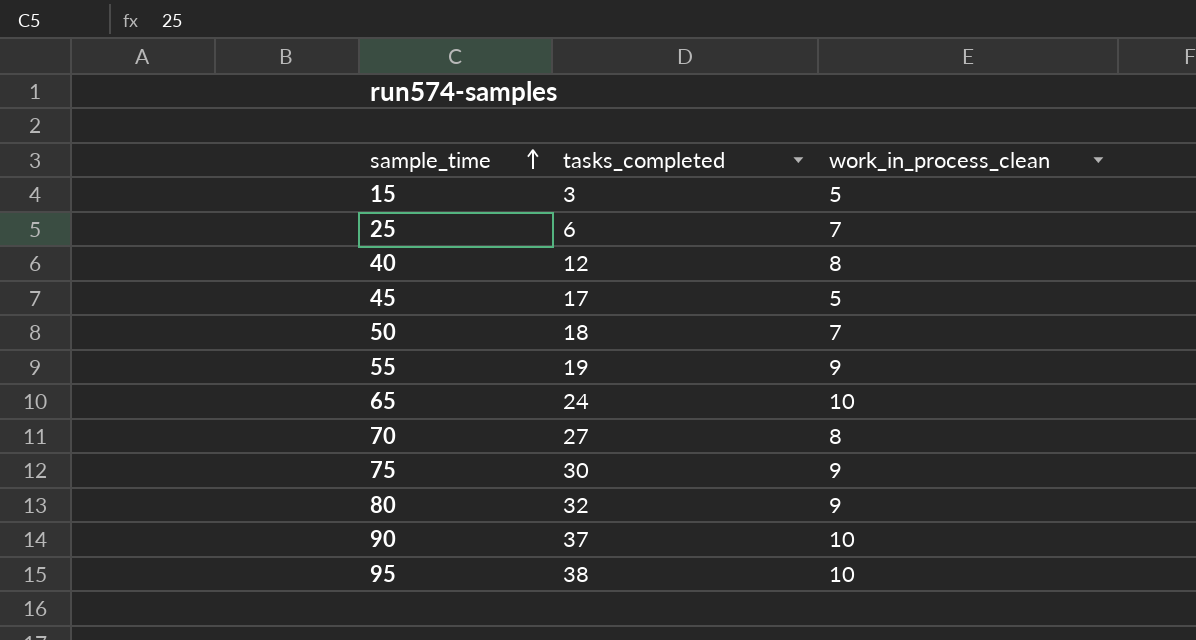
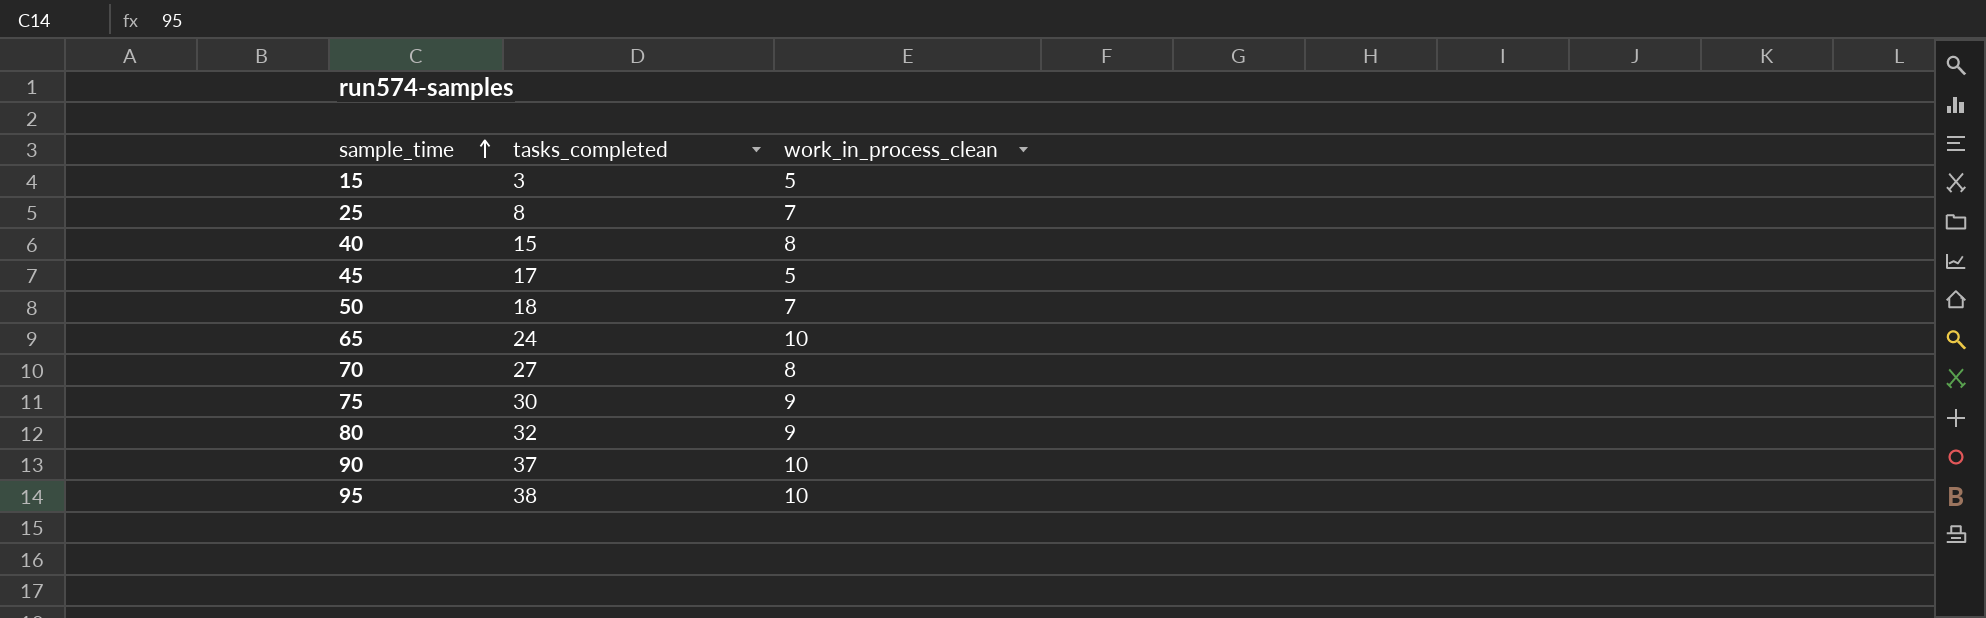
row 55: 19 | 9 -> none
25 | tasks_completed: 6 -> 8
40 | tasks_completed: 12 -> 15

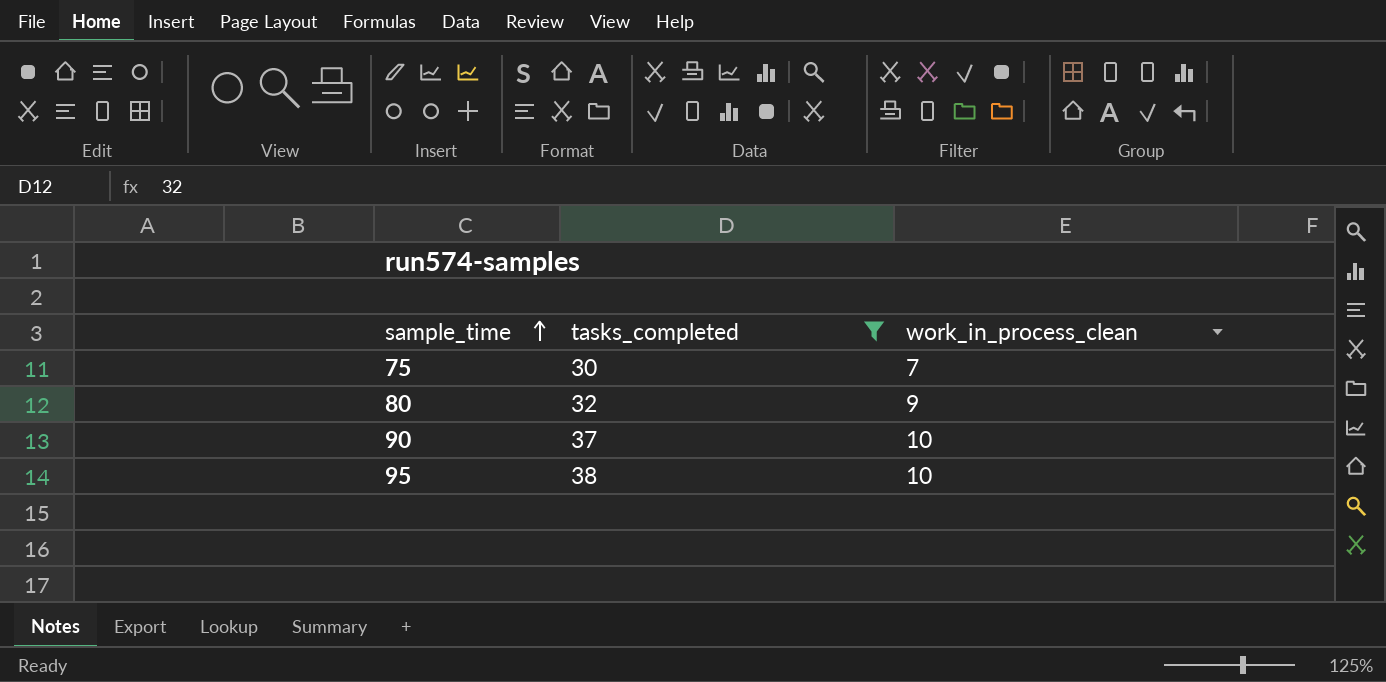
filter: none -> tasks_completed >= 30
75 | work_in_process_clean: 9 -> 7

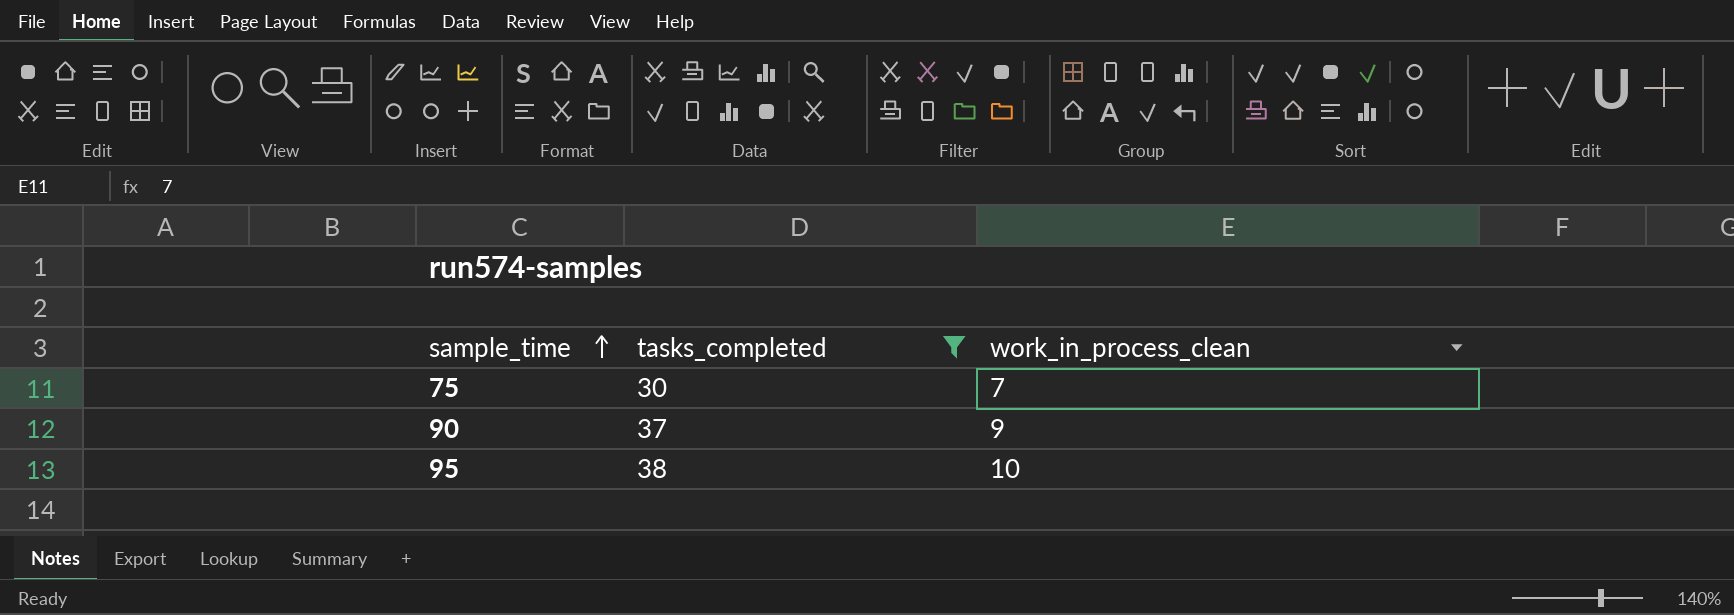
row 80: 32 | 9 -> none
90 | work_in_process_clean: 10 -> 9

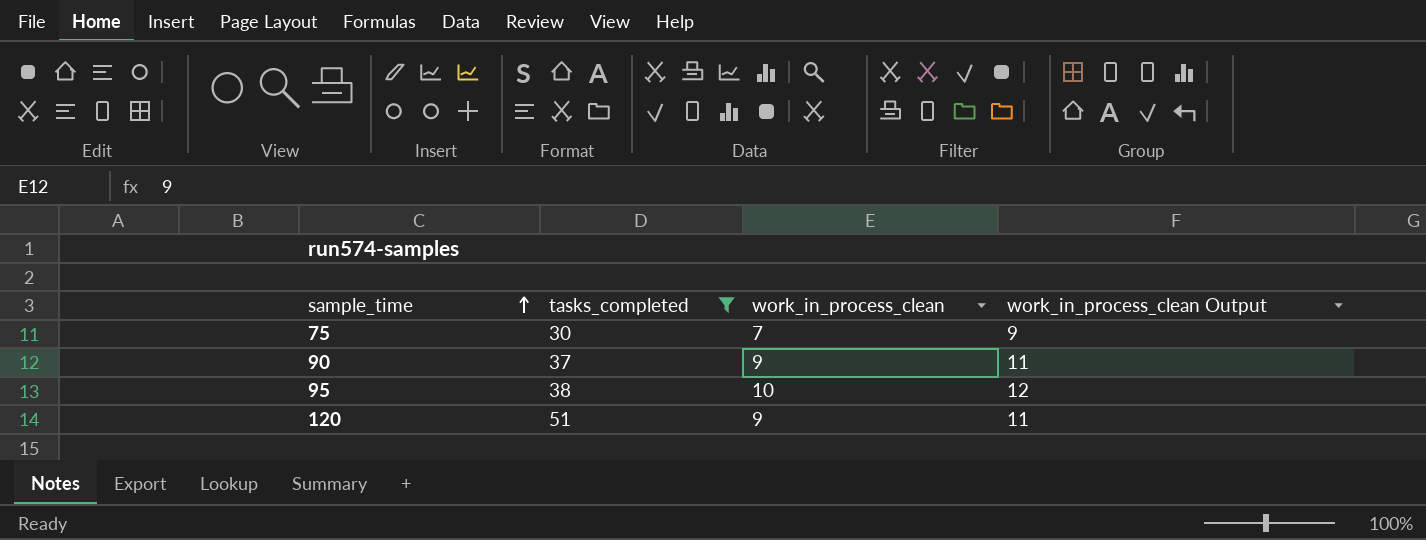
column work_in_process_clean Output | formula: none -> [work_in_process_clean] + 2
row 120: none -> 51 | 9 | 11

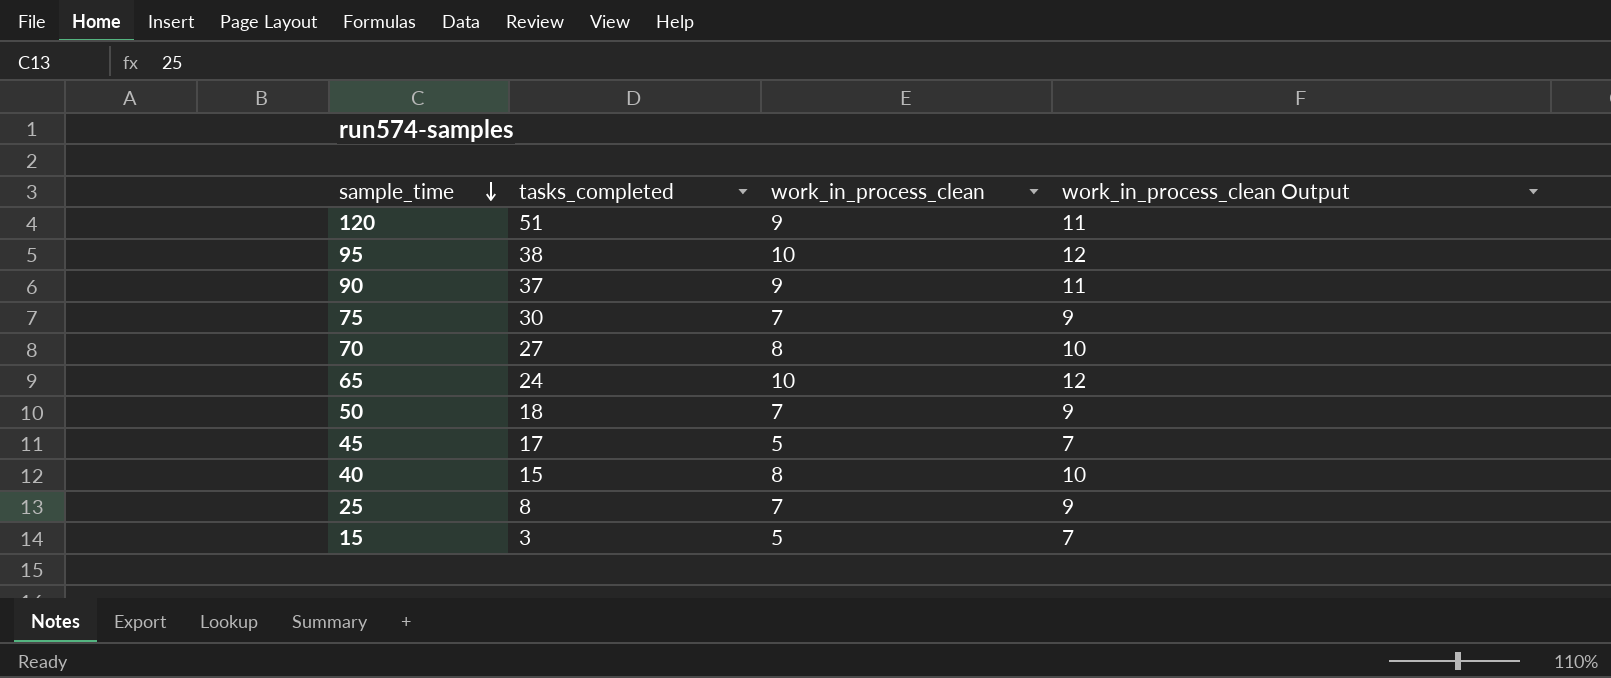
filter: tasks_completed >= 30 -> none
row order: sample_time ascending -> sample_time descending

